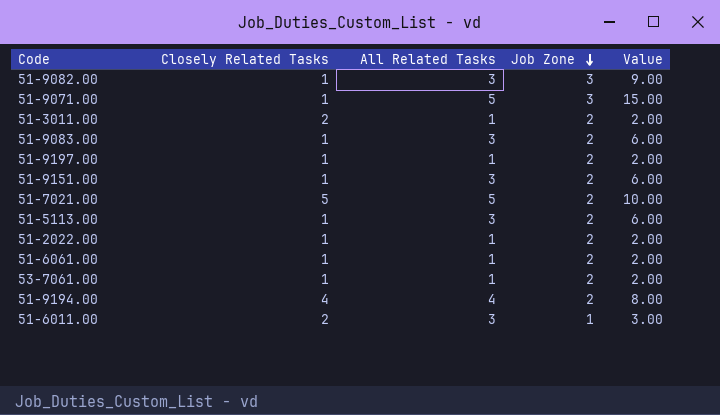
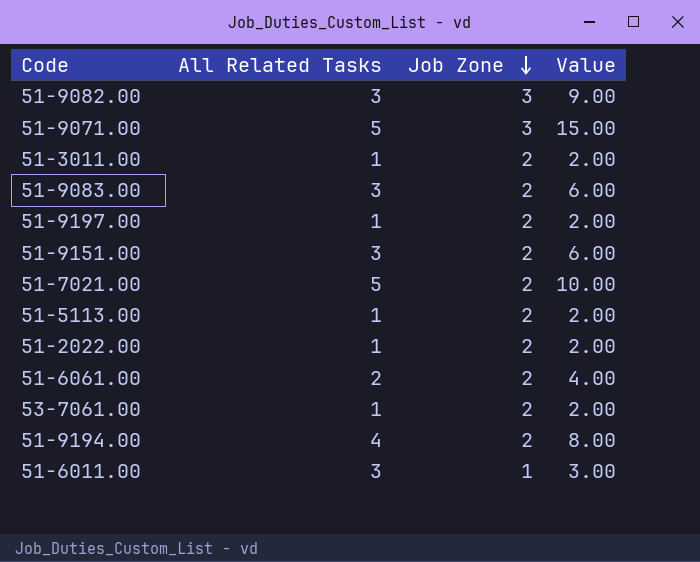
column Closely Related Tasks | position: 2 -> none
51-5113.00 | All Related Tasks: 3 -> 1
51-5113.00 | Value: 6.00 -> 2.00
51-6061.00 | All Related Tasks: 1 -> 2
51-6061.00 | Value: 2.00 -> 4.00

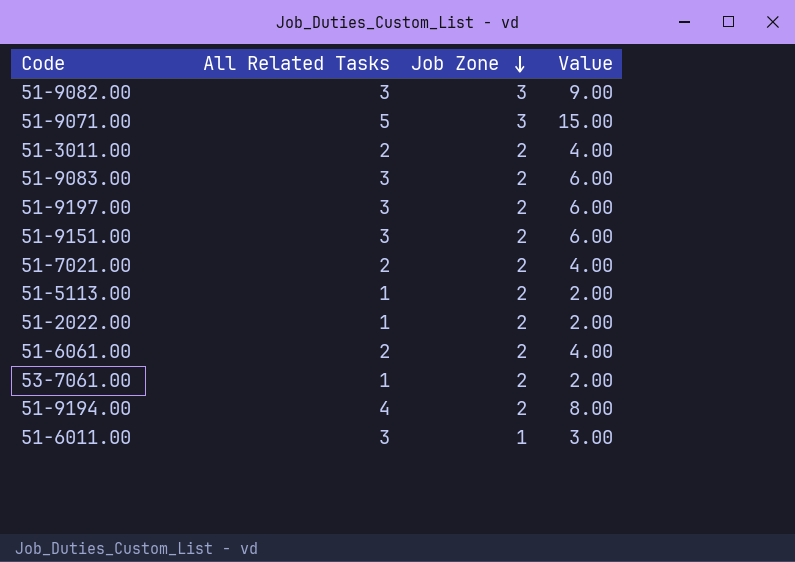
51-3011.00 | All Related Tasks: 1 -> 2
51-3011.00 | Value: 2.00 -> 4.00
51-9197.00 | All Related Tasks: 1 -> 3
51-9197.00 | Value: 2.00 -> 6.00
51-7021.00 | All Related Tasks: 5 -> 2
51-7021.00 | Value: 10.00 -> 4.00

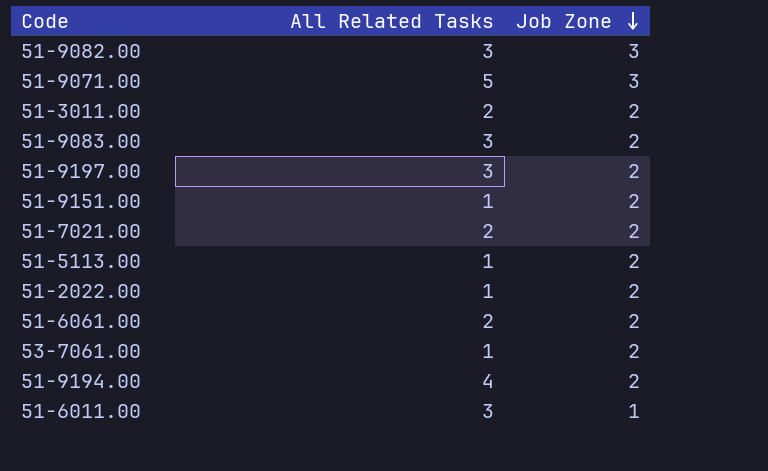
column Value | formula: [All Related Tasks] * [Job Zone] -> none
51-9151.00 | All Related Tasks: 3 -> 1

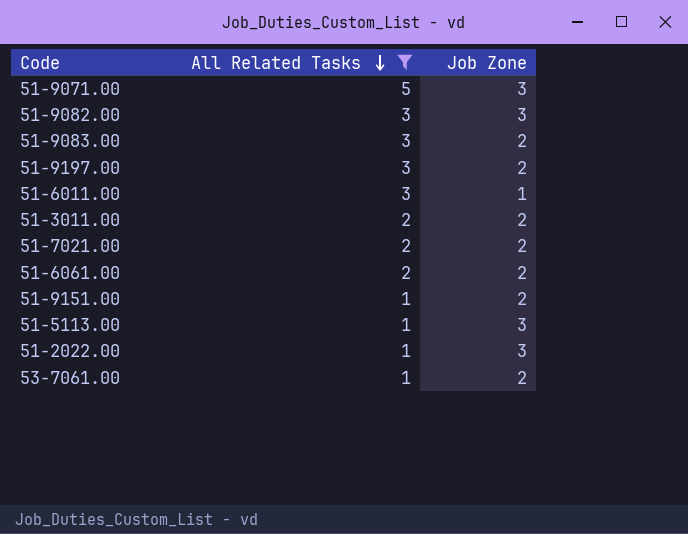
filter: none -> All Related Tasks != 4
row order: Job Zone descending -> All Related Tasks descending
51-5113.00 | Job Zone: 2 -> 3
51-2022.00 | Job Zone: 2 -> 3

